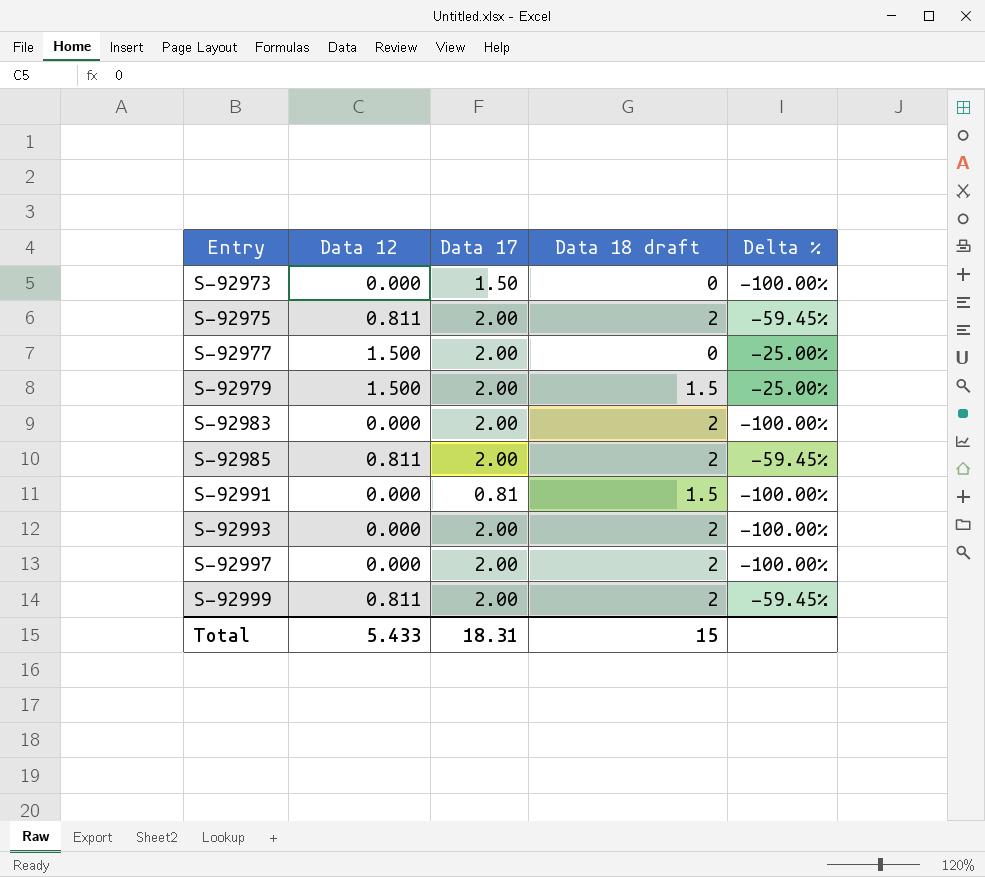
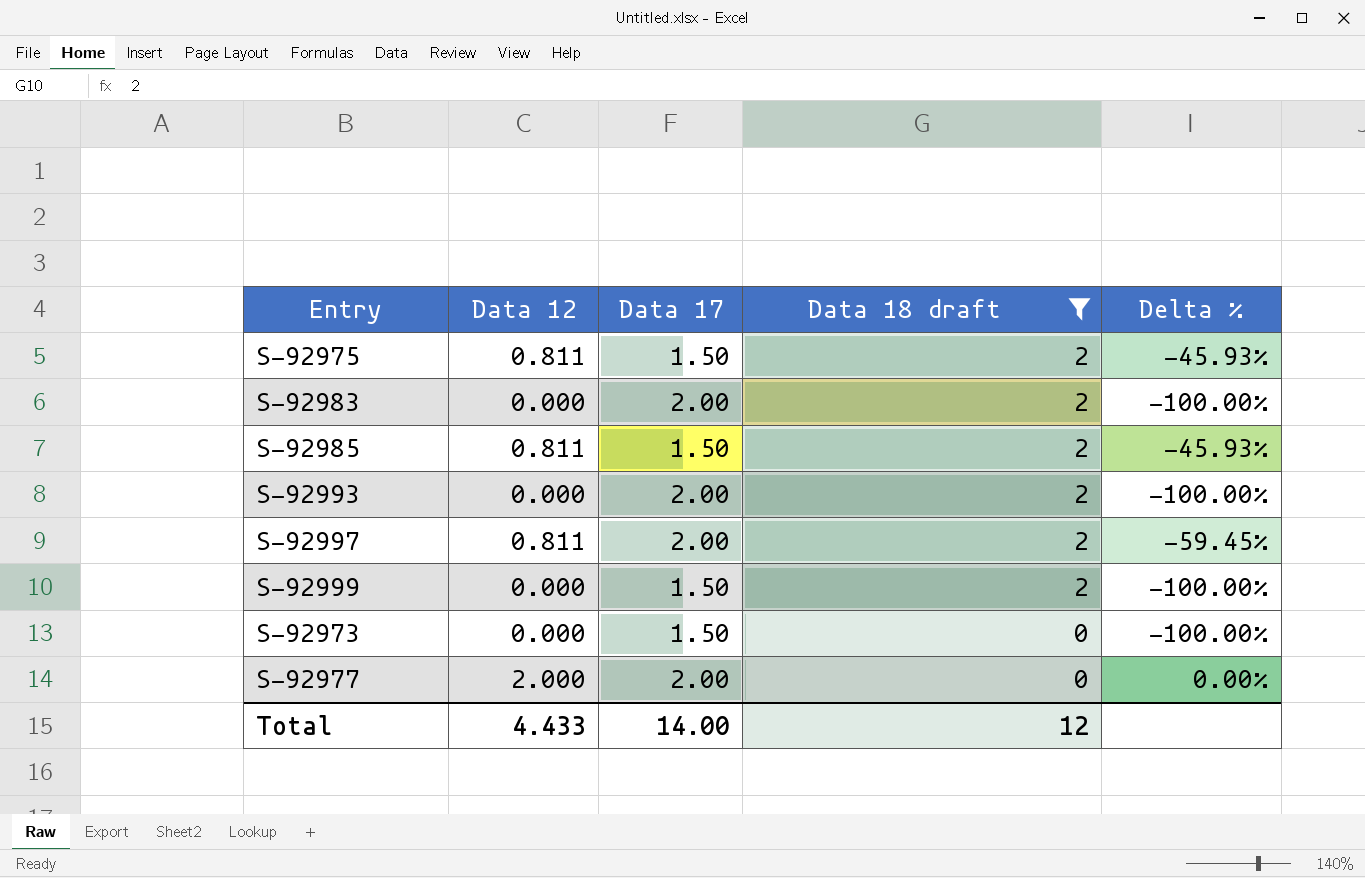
filter: none -> Data 18 draft != 1.5
row order: Entry ascending -> Data 18 draft descending
S-92975 | Data 17: 2.00 -> 1.50
S-92975 | Delta %: -59.45% -> -45.93%
S-92985 | Data 17: 2.00 -> 1.50
S-92985 | Delta %: -59.45% -> -45.93%
S-92997 | Data 12: 0.000 -> 0.811
S-92997 | Delta %: -100.00% -> -59.45%
S-92999 | Data 12: 0.811 -> 0.000
S-92999 | Data 17: 2.00 -> 1.50
S-92999 | Delta %: -59.45% -> -100.00%
S-92977 | Data 12: 1.500 -> 2.000
S-92977 | Delta %: -25.00% -> 0.00%
Total | Data 12: 5.433 -> 4.433
Total | Data 17: 18.31 -> 14.00
Total | Data 18 draft: 15 -> 12

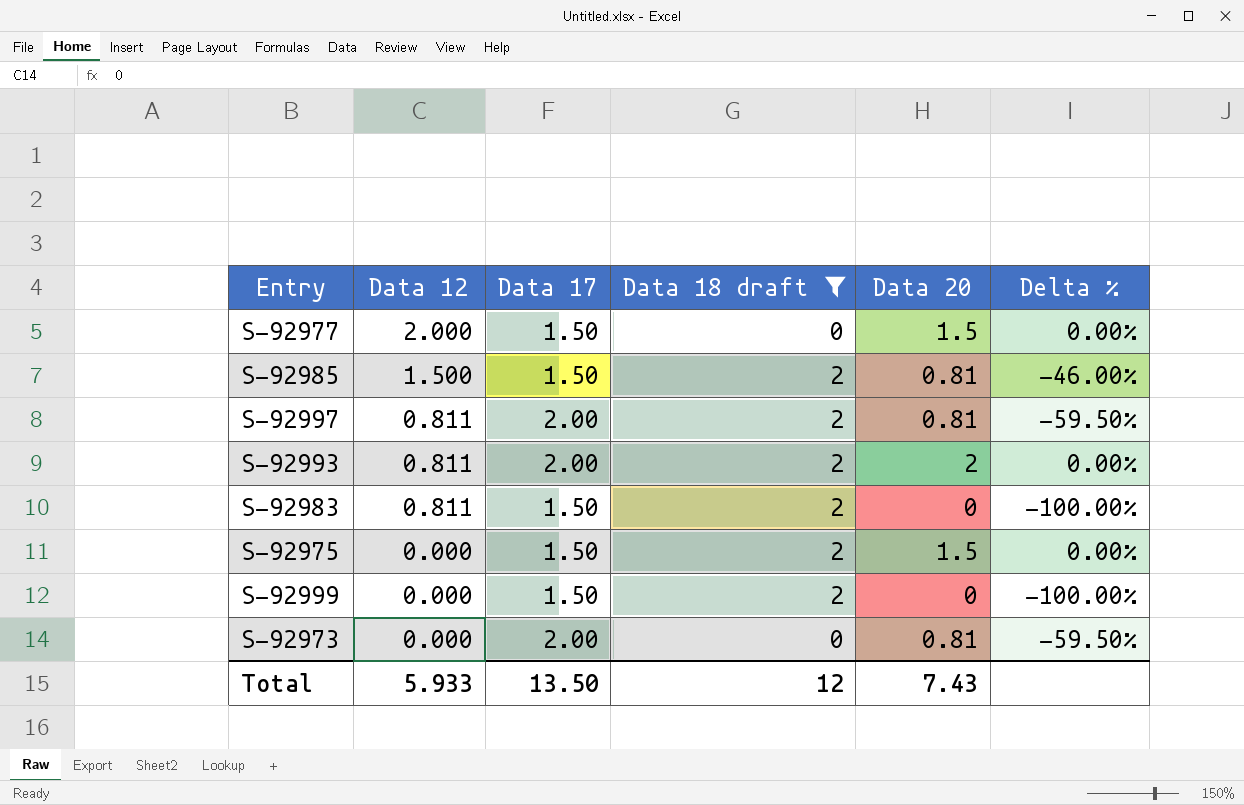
row order: Data 18 draft descending -> Data 12 descending
column Data 20 | position: none -> 5
column Delta % | formula: ([Data 12] - [Data 17]) / [Data 17] -> ([Data 20] - [Data 17]) / [Data 17]
S-92977 | Data 17: 2.00 -> 1.50
S-92985 | Data 12: 0.811 -> 1.500
S-92993 | Data 12: 0.000 -> 0.811
S-92983 | Data 12: 0.000 -> 0.811
S-92983 | Data 17: 2.00 -> 1.50
S-92975 | Data 12: 0.811 -> 0.000
S-92973 | Data 17: 1.50 -> 2.00
Total | Data 12: 4.433 -> 5.933
Total | Data 17: 14.00 -> 13.50

